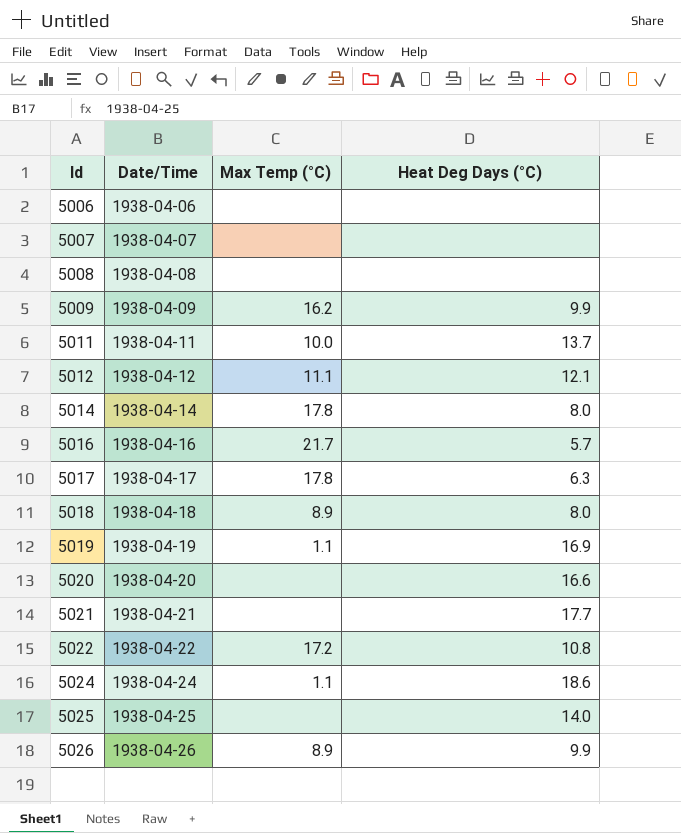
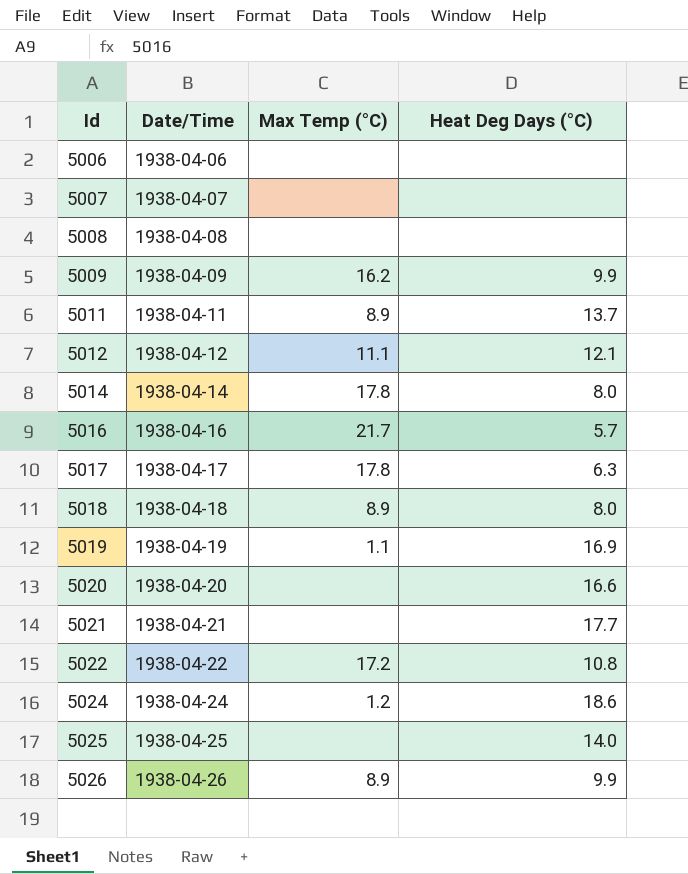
5011 | Max Temp (°C): 10.0 -> 8.9
5024 | Max Temp (°C): 1.1 -> 1.2

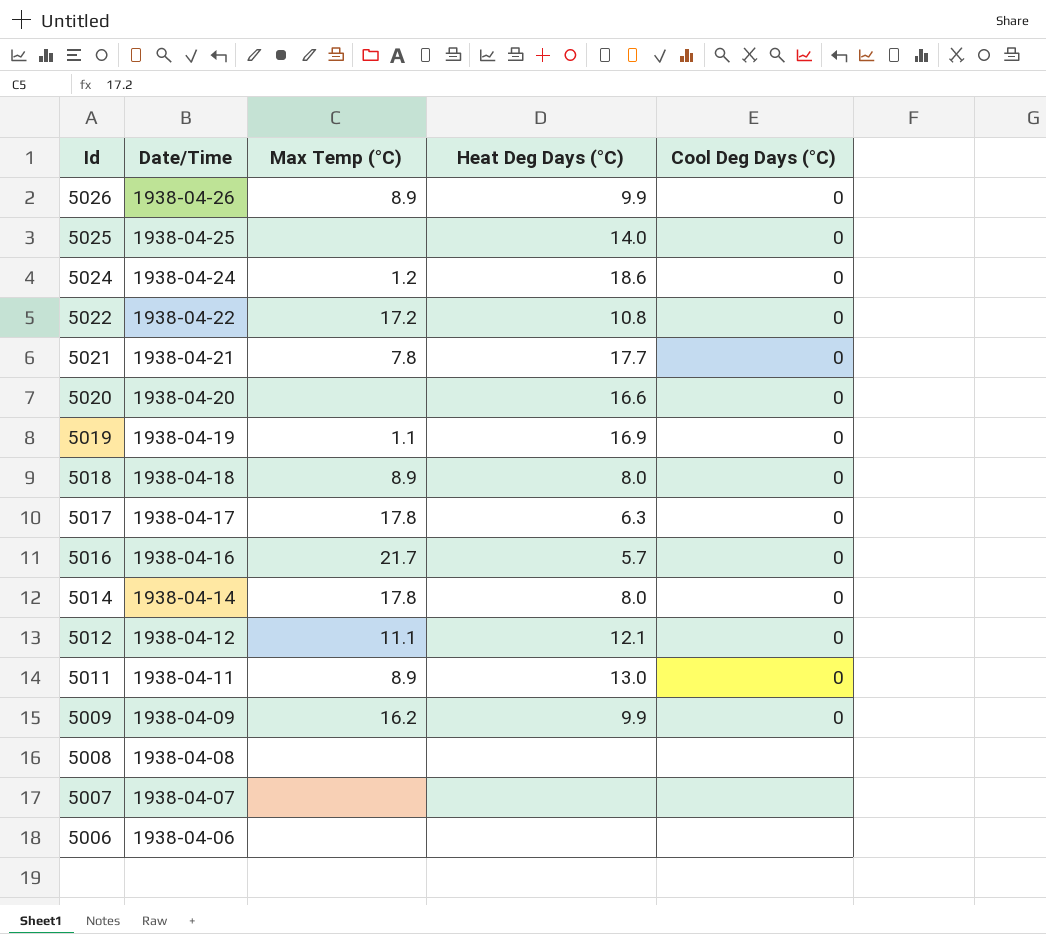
row order: Id ascending -> Id descending
column Cool Deg Days (°C) | position: none -> 5
5021 | Max Temp (°C): none -> 7.8
5011 | Heat Deg Days (°C): 13.7 -> 13.0

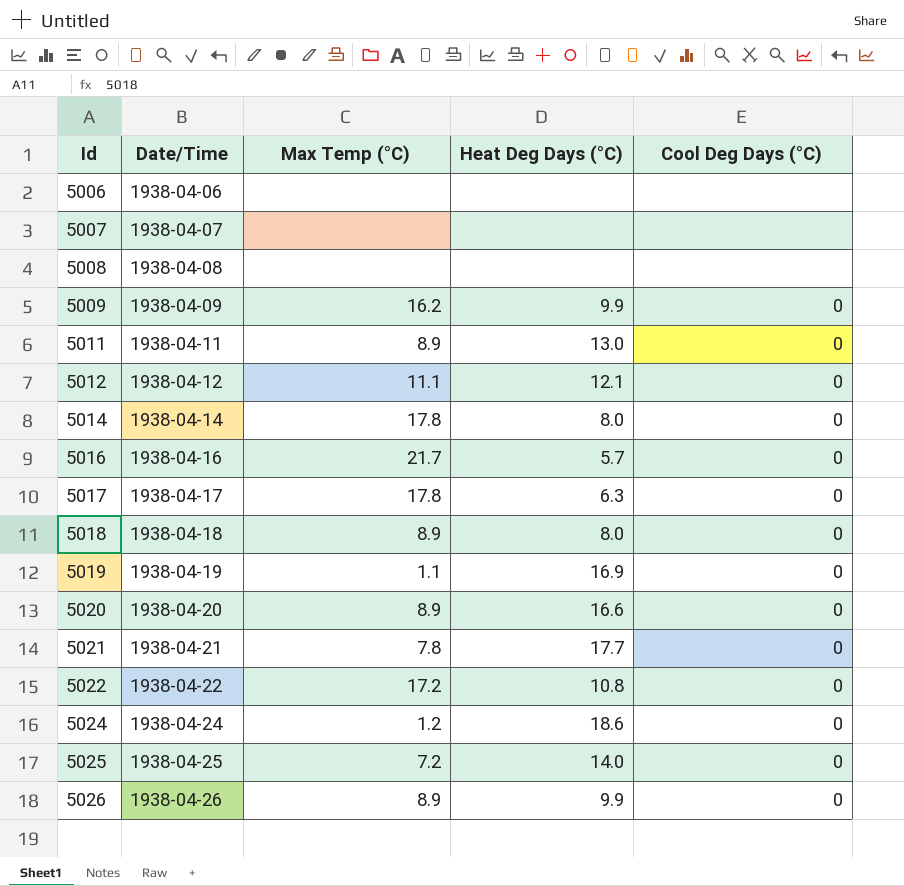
row order: Id descending -> Id ascending
5020 | Max Temp (°C): none -> 8.9
5025 | Max Temp (°C): none -> 7.2

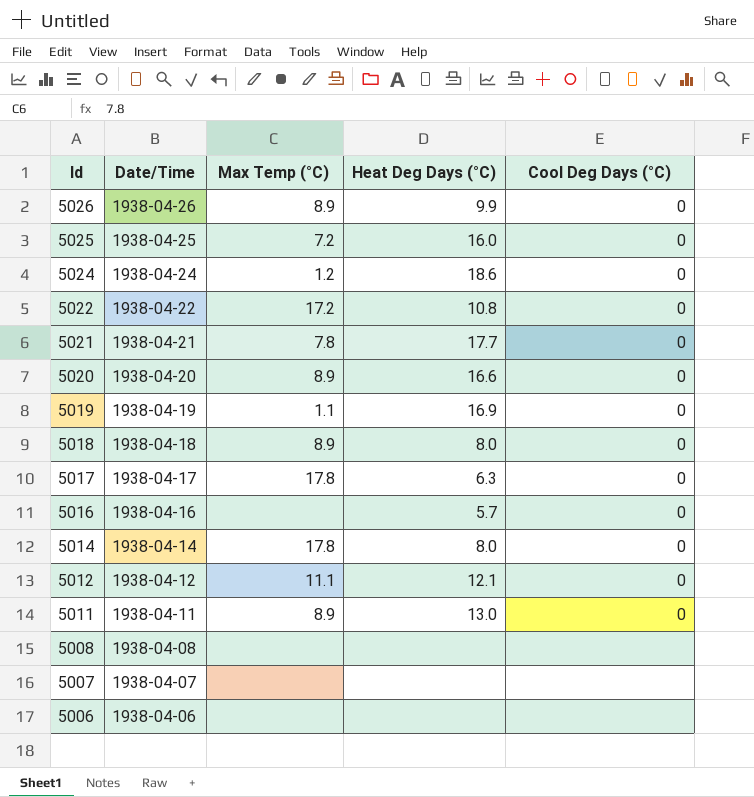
row order: Id ascending -> Id descending
row 5009: 1938-04-09 | 16.2 | 9.9 | 0 -> none
5025 | Heat Deg Days (°C): 14.0 -> 16.0
5016 | Max Temp (°C): 21.7 -> none

